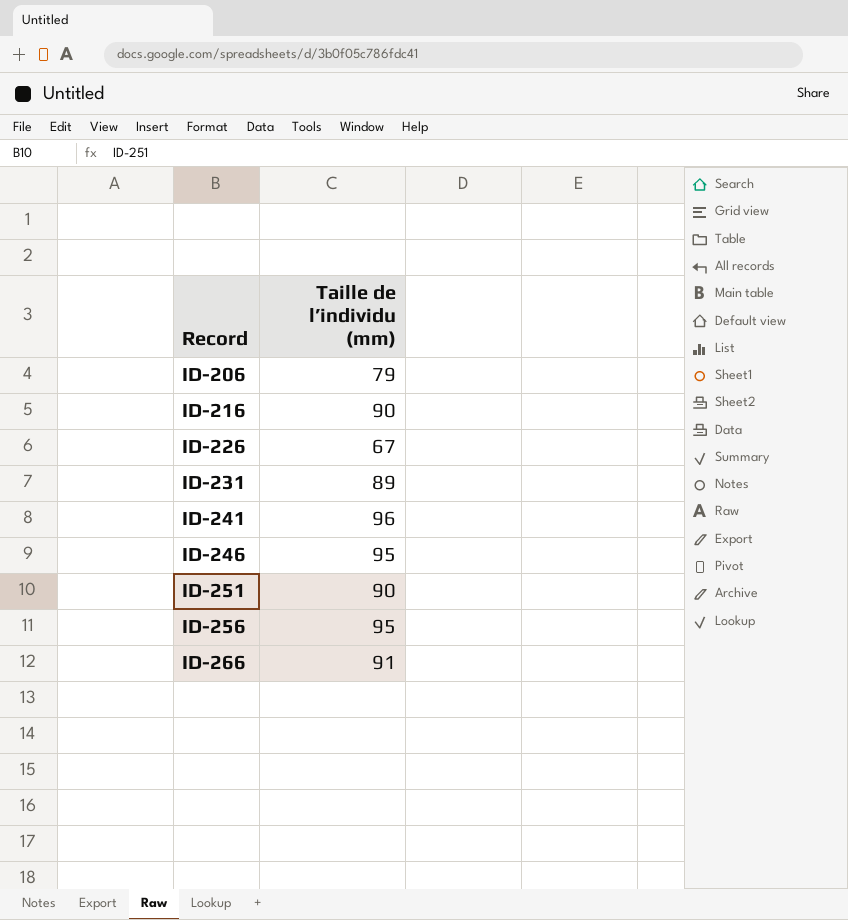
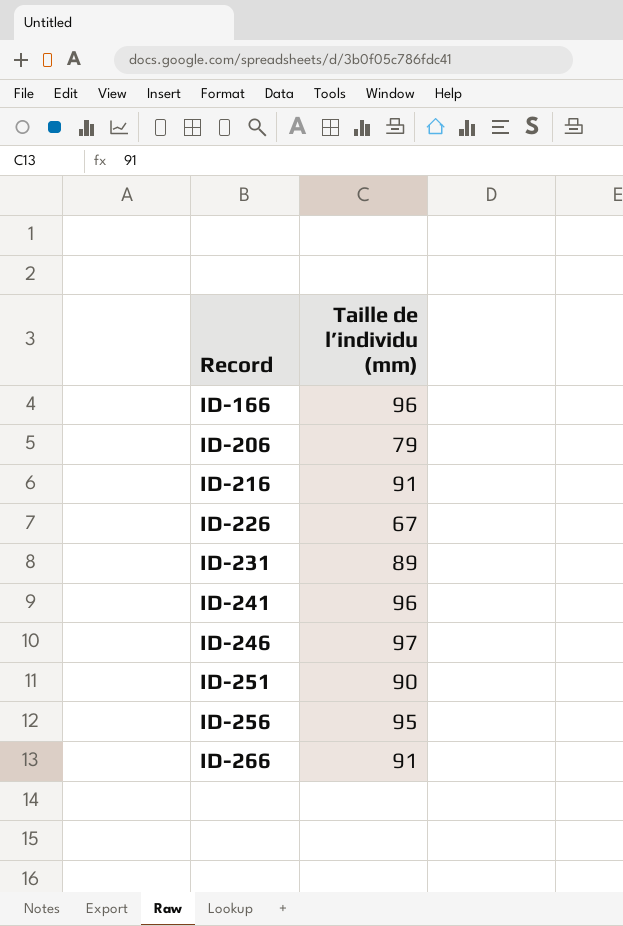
row ID-166: none -> 96
ID-216 | Taille de l’individu (mm): 90 -> 91
ID-246 | Taille de l’individu (mm): 95 -> 97

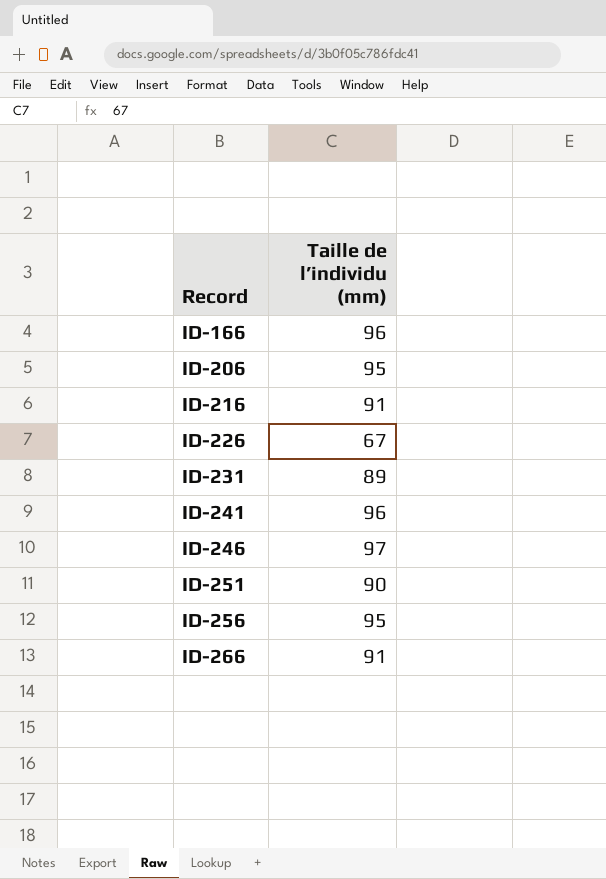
ID-206 | Taille de l’individu (mm): 79 -> 95

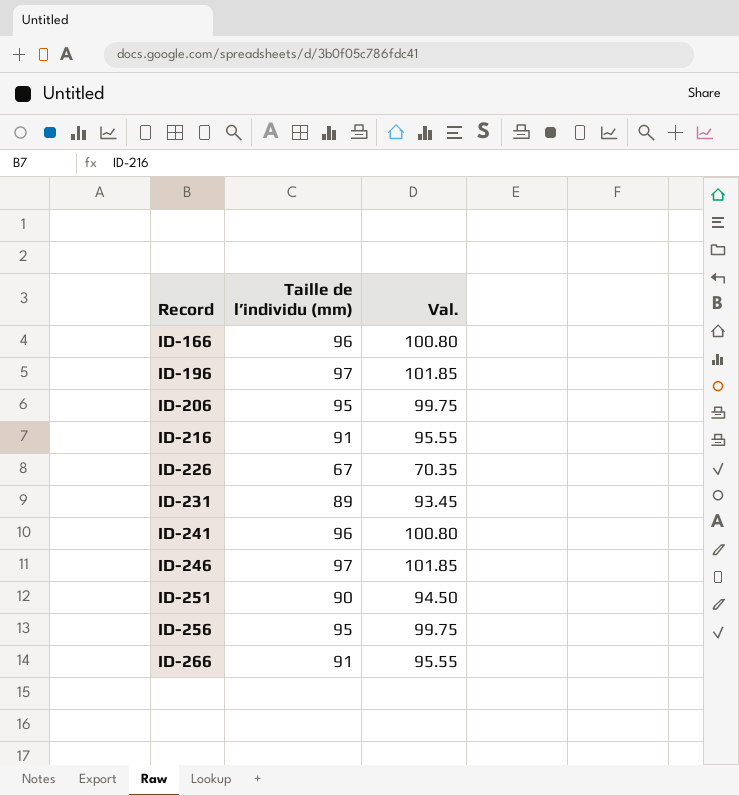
column Val. | formula: none -> [Taille de l’individu (mm)] * 1.05
row ID-196: none -> 97 | 101.85

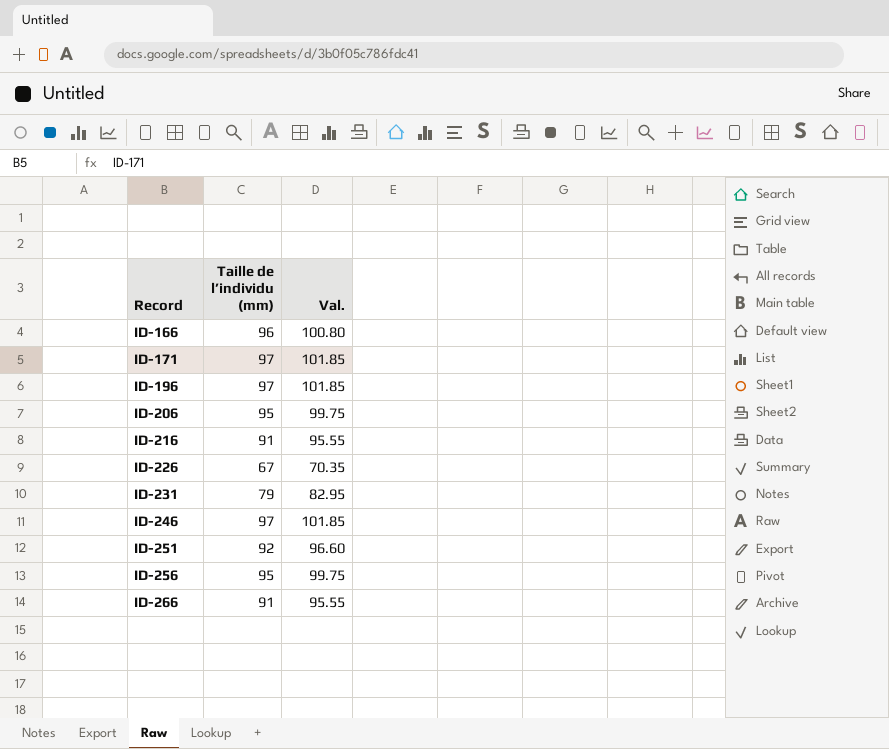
row ID-241: 96 | 100.80 -> none
row ID-171: none -> 97 | 101.85
ID-231 | Taille de l’individu (mm): 89 -> 79
ID-231 | Val.: 93.45 -> 82.95
ID-251 | Taille de l’individu (mm): 90 -> 92
ID-251 | Val.: 94.50 -> 96.60

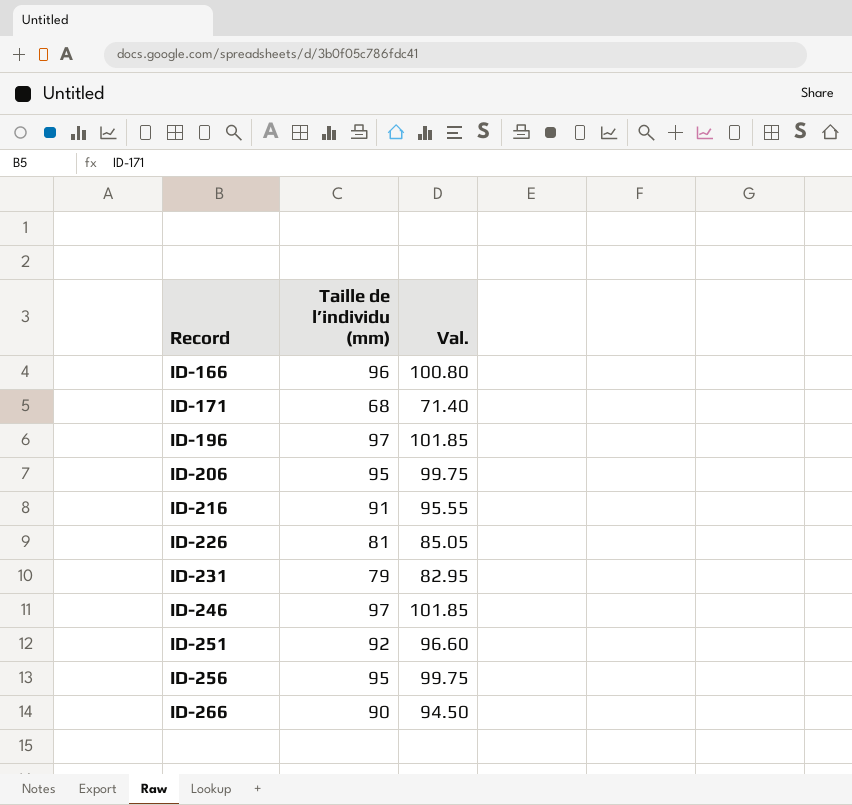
ID-171 | Taille de l’individu (mm): 97 -> 68
ID-171 | Val.: 101.85 -> 71.40
ID-226 | Taille de l’individu (mm): 67 -> 81
ID-226 | Val.: 70.35 -> 85.05
ID-266 | Taille de l’individu (mm): 91 -> 90
ID-266 | Val.: 95.55 -> 94.50

